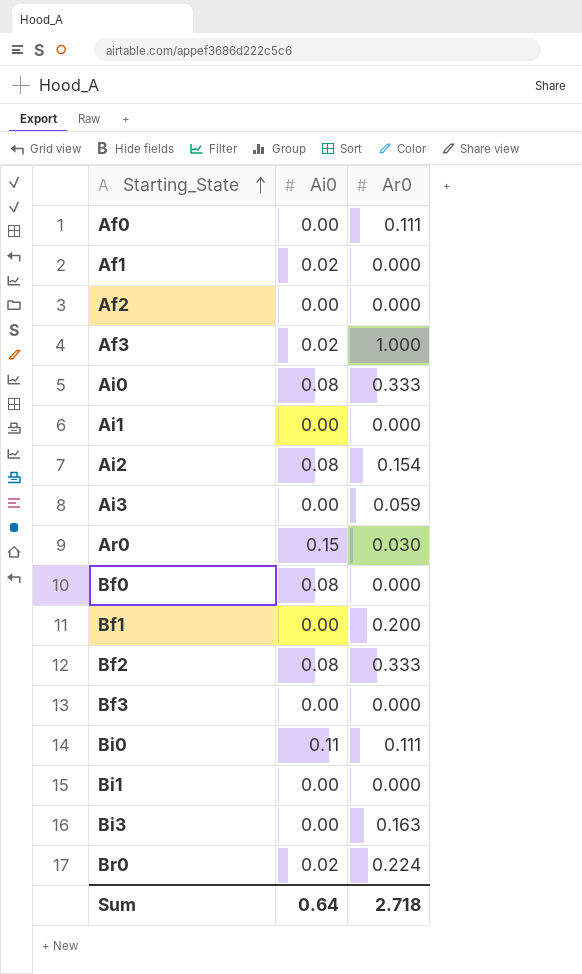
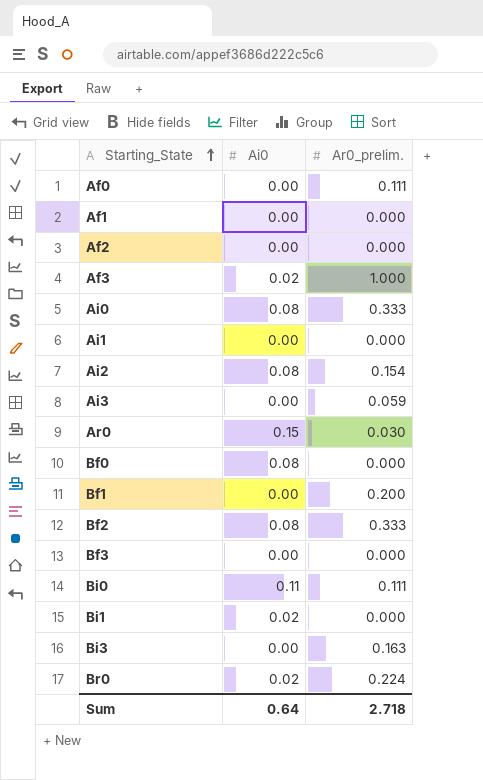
column name: Ar0 -> Ar0_prelim.
Af1 | Ai0: 0.02 -> 0.00
Bi1 | Ai0: 0.00 -> 0.02

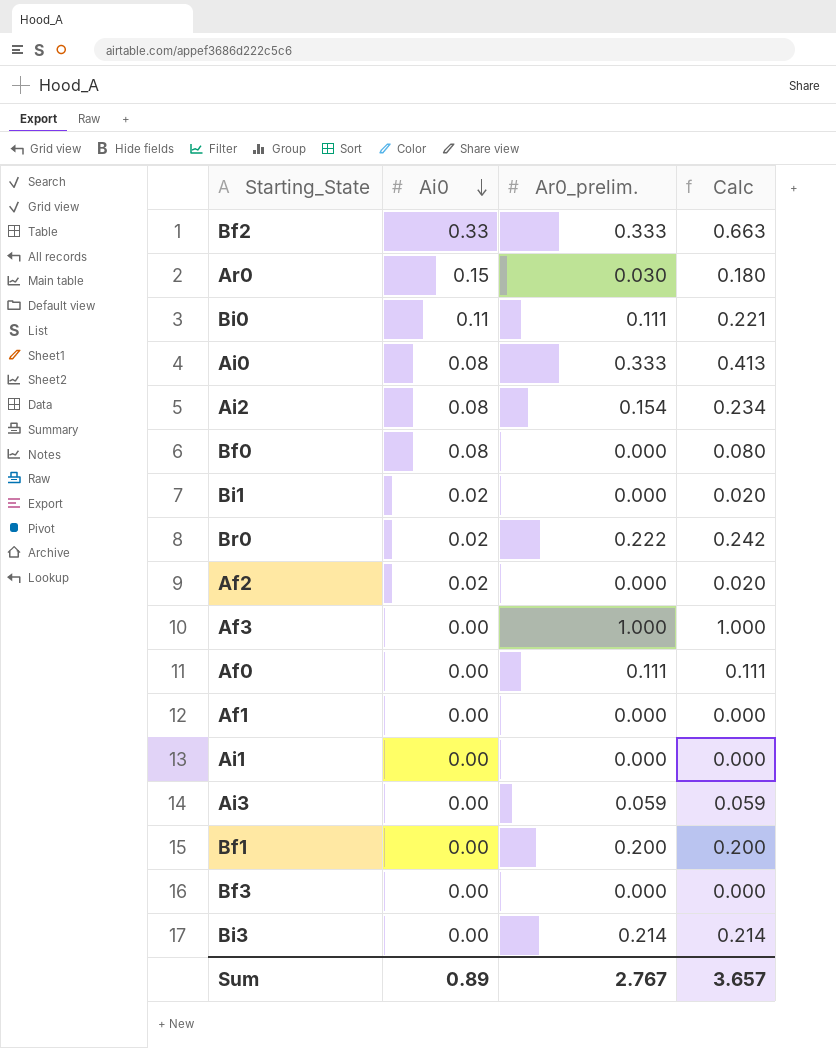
row order: Starting_State ascending -> Ai0 descending
column Calc | formula: none -> [Ai0] + [Ar0_prelim.]
Bf2 | Ai0: 0.08 -> 0.33
Br0 | Ar0_prelim.: 0.224 -> 0.222
Af2 | Ai0: 0.00 -> 0.02
Af3 | Ai0: 0.02 -> 0.00
Bi3 | Ar0_prelim.: 0.163 -> 0.214
Sum | Ai0: 0.64 -> 0.89
Sum | Ar0_prelim.: 2.718 -> 2.767

